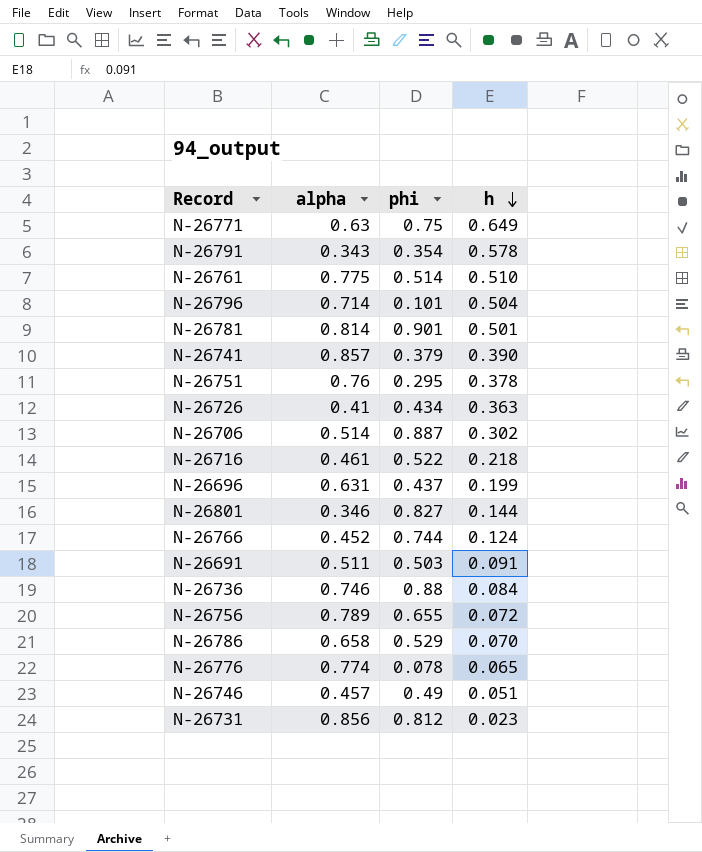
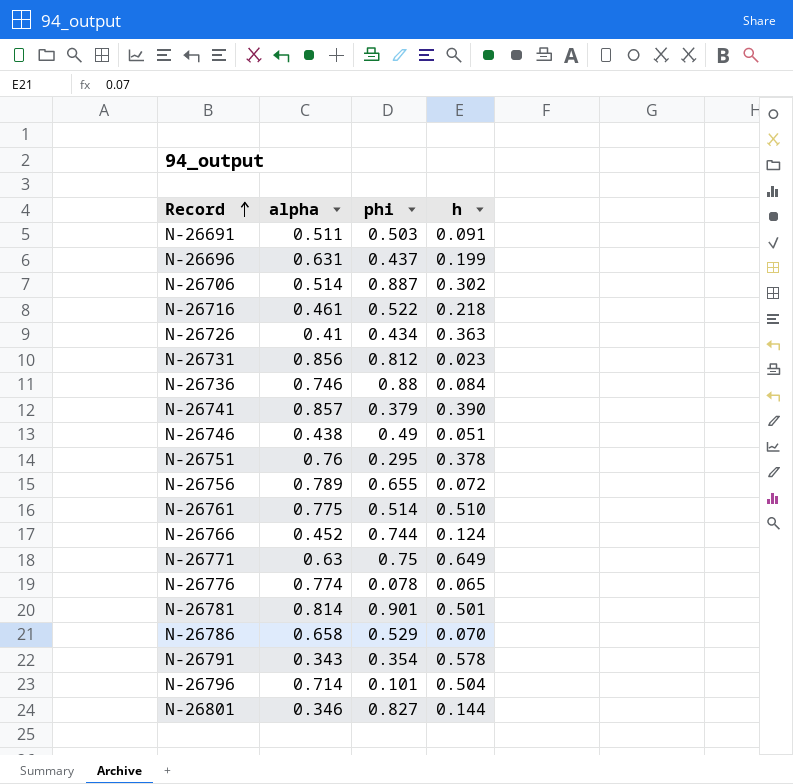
row order: h descending -> Record ascending
N-26746 | alpha: 0.457 -> 0.438

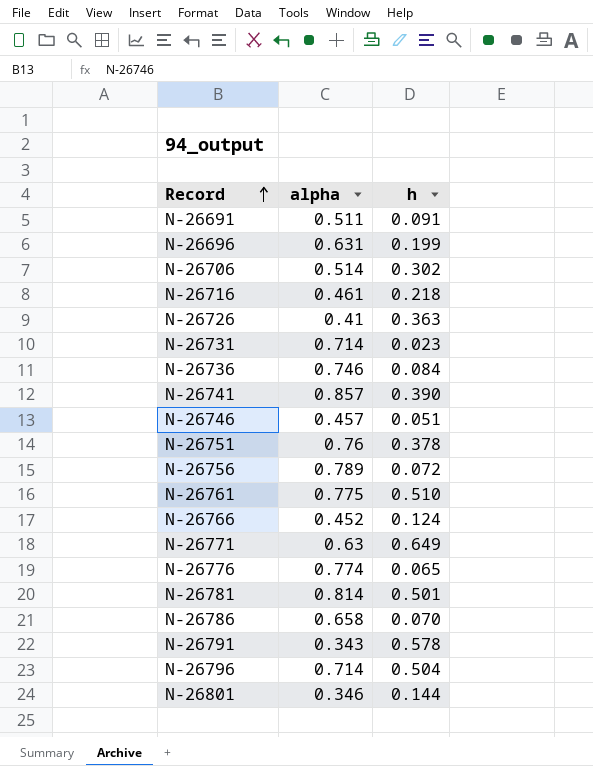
column phi | position: 3 -> none
N-26731 | alpha: 0.856 -> 0.714
N-26746 | alpha: 0.438 -> 0.457

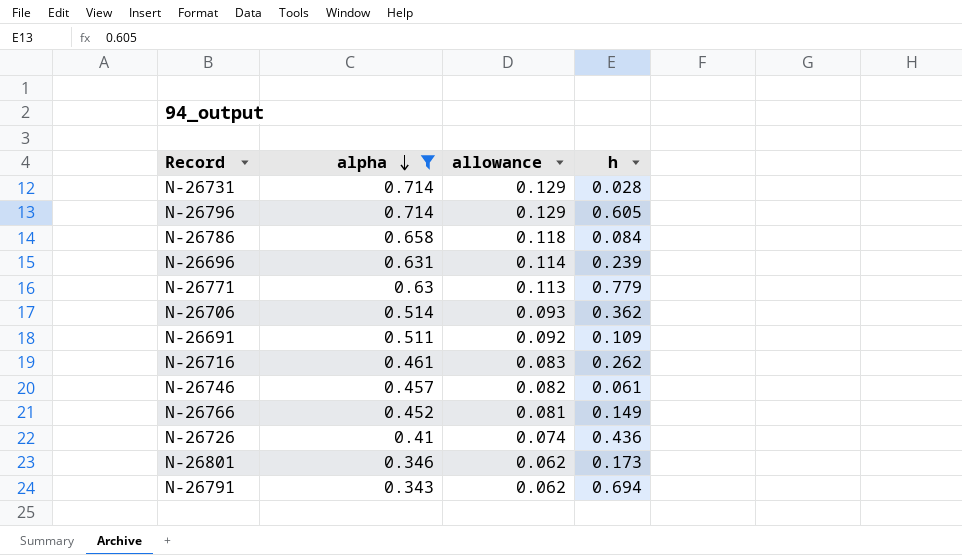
filter: none -> alpha <= 0.714
row order: Record ascending -> alpha descending
column allowance | formula: none -> [alpha] * 0.18
N-26731 | h: 0.023 -> 0.028
N-26796 | h: 0.504 -> 0.605
N-26786 | h: 0.070 -> 0.084
N-26696 | h: 0.199 -> 0.239
N-26771 | h: 0.649 -> 0.779
N-26706 | h: 0.302 -> 0.362
N-26691 | h: 0.091 -> 0.109
N-26716 | h: 0.218 -> 0.262
N-26746 | h: 0.051 -> 0.061
N-26766 | h: 0.124 -> 0.149
N-26726 | h: 0.363 -> 0.436
N-26801 | h: 0.144 -> 0.173
N-26791 | h: 0.578 -> 0.694

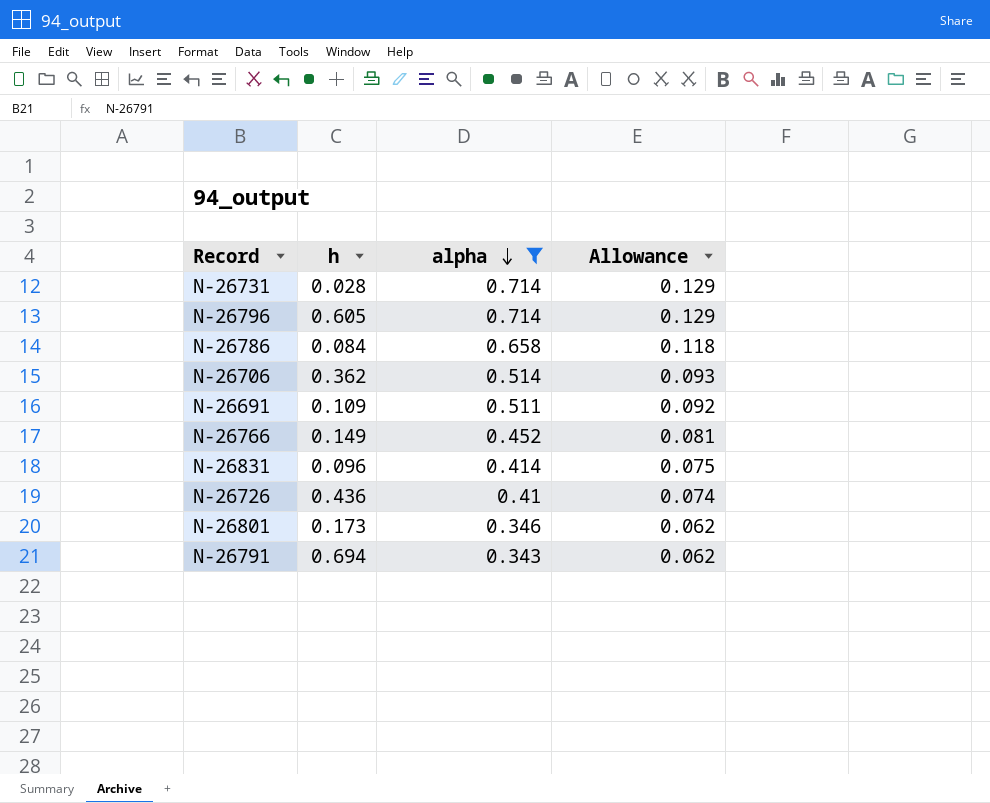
column h | position: 4 -> 2
column name: allowance -> Allowance
row N-26696: 0.631 | 0.114 | 0.239 -> none
row N-26771: 0.63 | 0.113 | 0.779 -> none
row N-26716: 0.461 | 0.083 | 0.262 -> none
row N-26746: 0.457 | 0.082 | 0.061 -> none
row N-26831: none -> 0.096 | 0.414 | 0.075

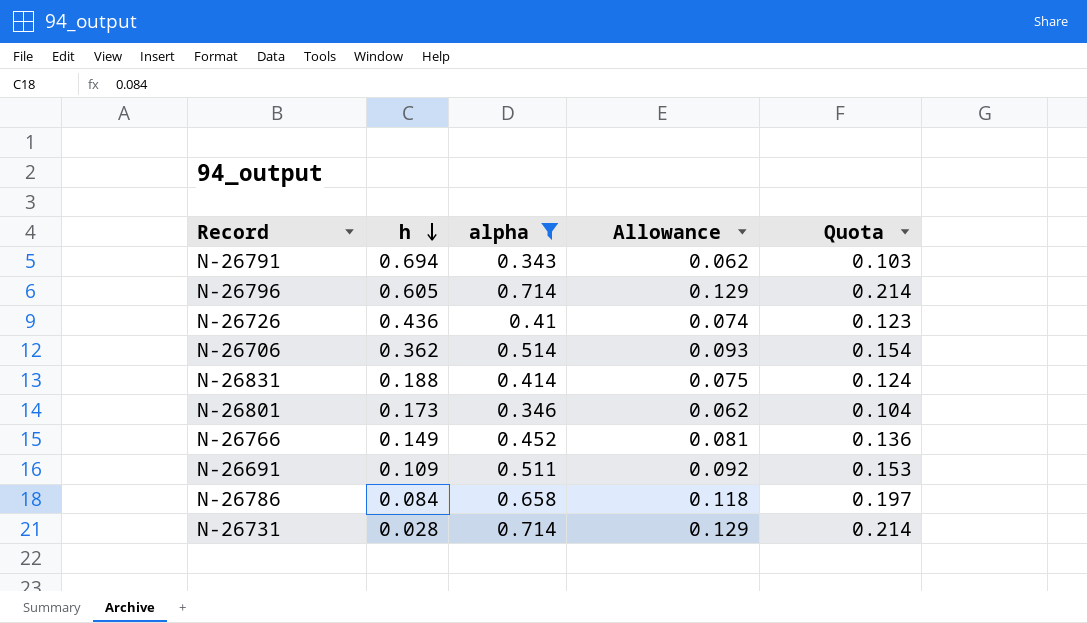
row order: alpha descending -> h descending
column Quota | formula: none -> [alpha] * 0.3
N-26831 | h: 0.096 -> 0.188

